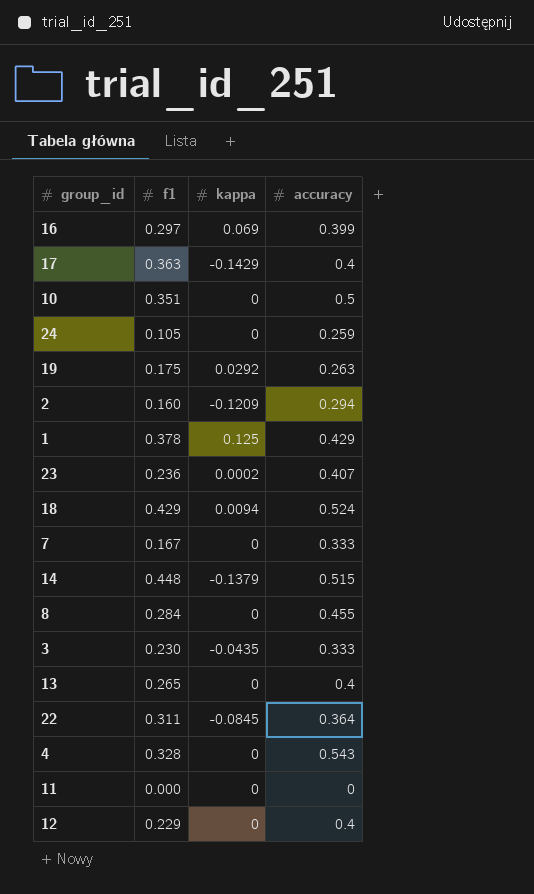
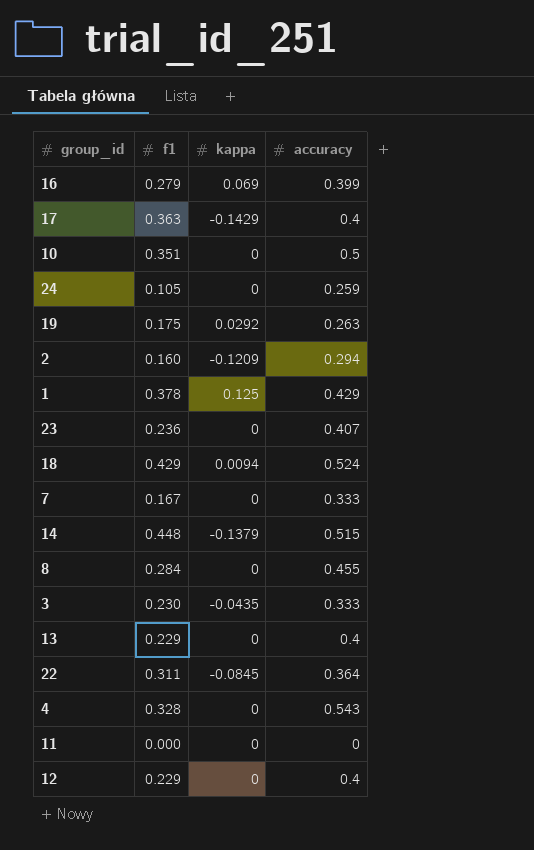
16 | f1: 0.297 -> 0.279
23 | kappa: 0.0002 -> 0
13 | f1: 0.265 -> 0.229

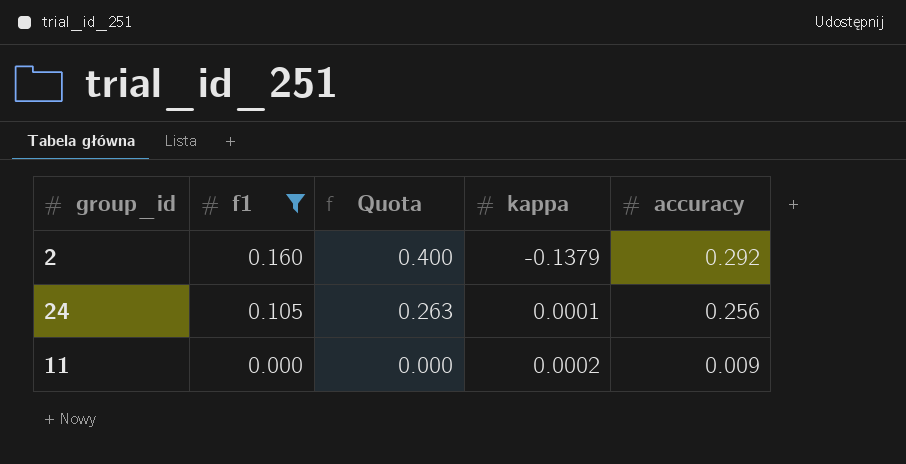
filter: none -> f1 <= 0.160
row order: none -> f1 descending
column Quota | formula: none -> [f1] * 2.5
2 | kappa: -0.1209 -> -0.1379
2 | accuracy: 0.294 -> 0.292
24 | kappa: 0 -> 0.0001
24 | accuracy: 0.259 -> 0.256
11 | kappa: 0 -> 0.0002
11 | accuracy: 0 -> 0.009

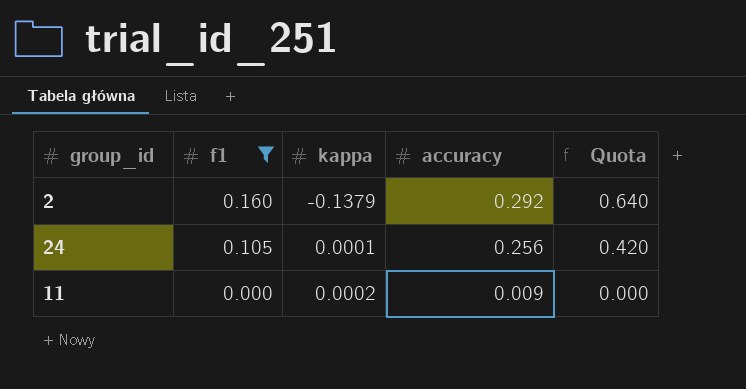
column Quota | formula: [f1] * 2.5 -> [f1] * 4
column Quota | position: 3 -> 5

